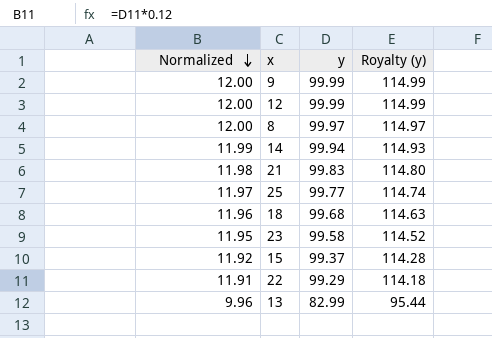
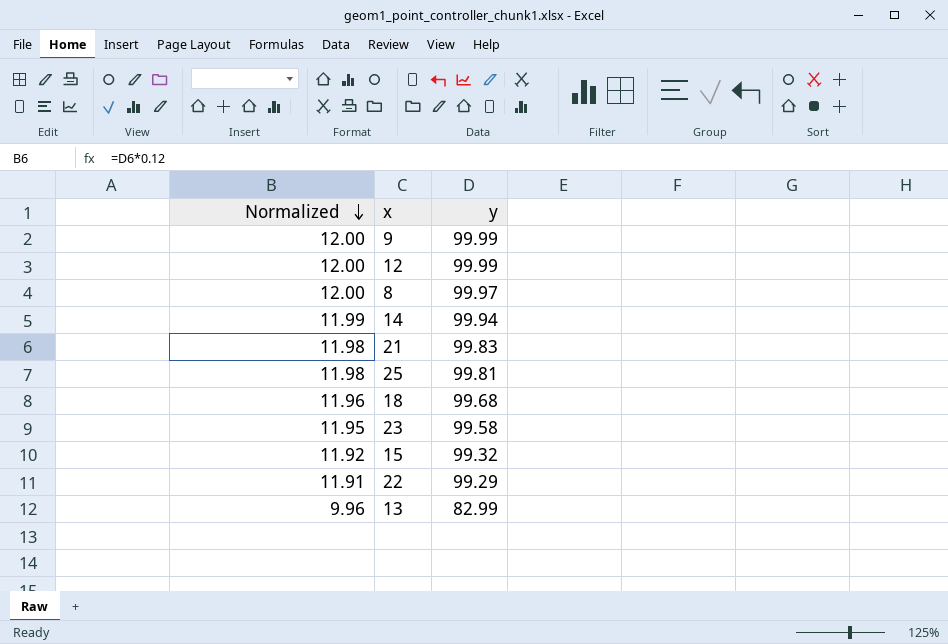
column Royalty (y) | formula: [y] * 1.15 -> none
25 | Normalized: 11.97 -> 11.98
25 | y: 99.77 -> 99.81
15 | y: 99.37 -> 99.32

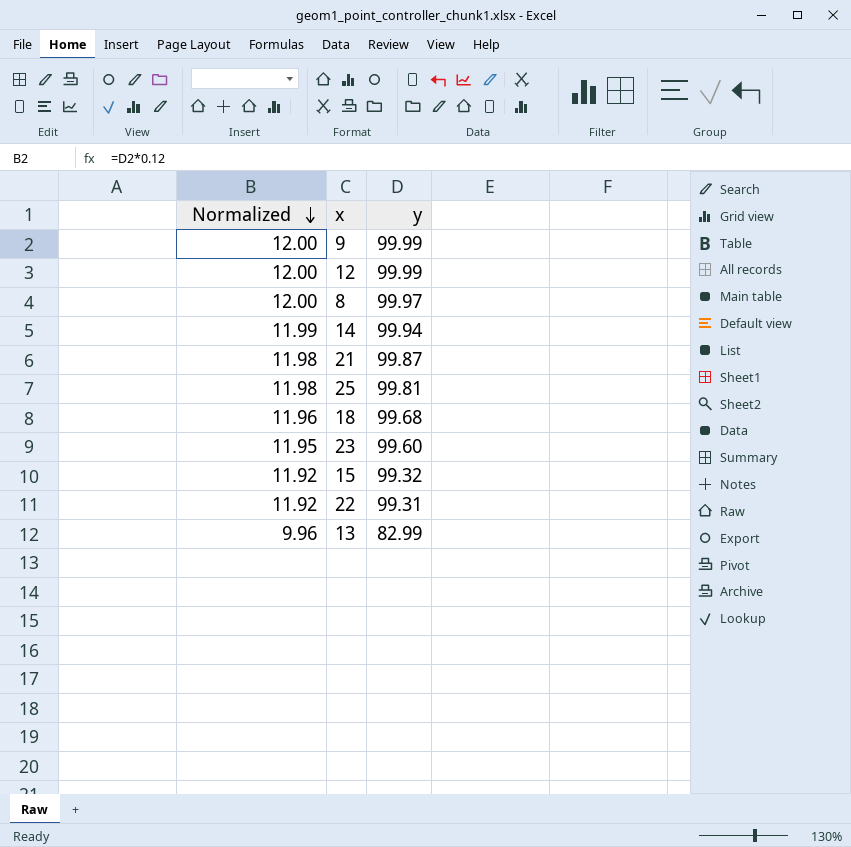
21 | y: 99.83 -> 99.87
23 | y: 99.58 -> 99.60
22 | Normalized: 11.91 -> 11.92
22 | y: 99.29 -> 99.31

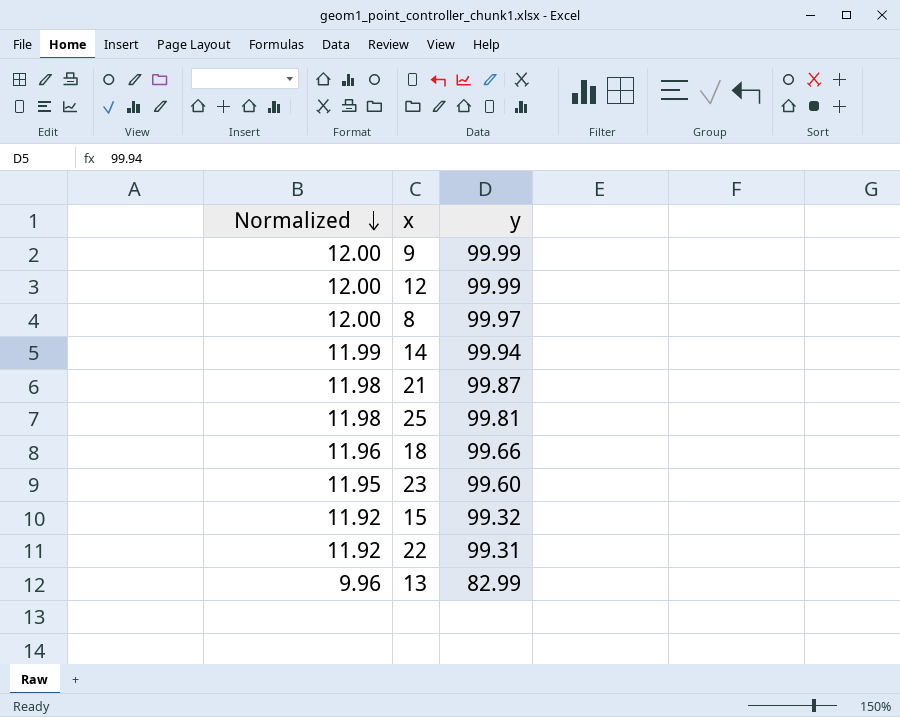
18 | y: 99.68 -> 99.66

